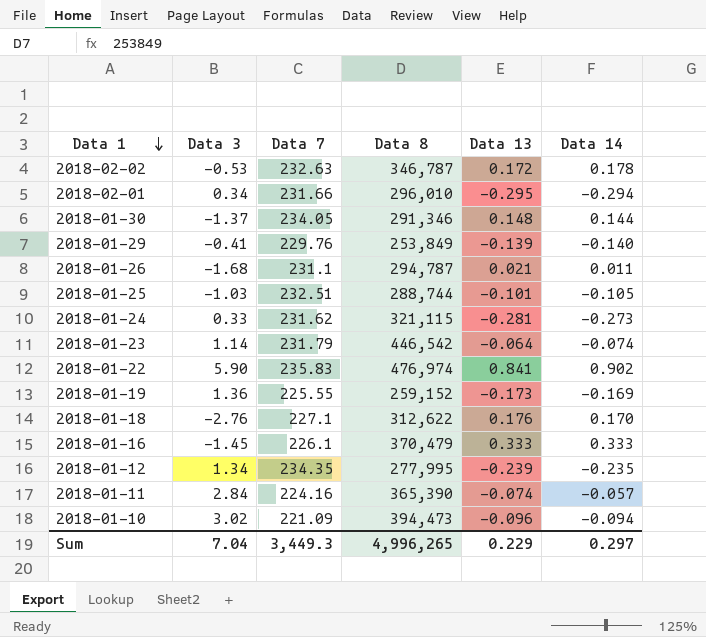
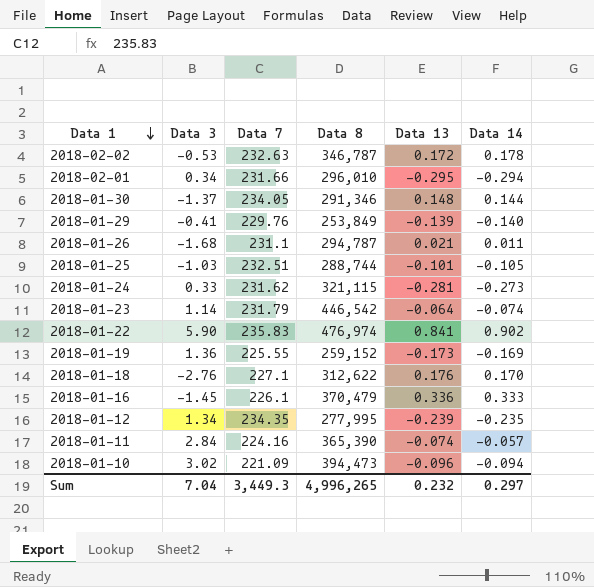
2018-01-16 | Data 13: 0.333 -> 0.336
Sum | Data 13: 0.229 -> 0.232

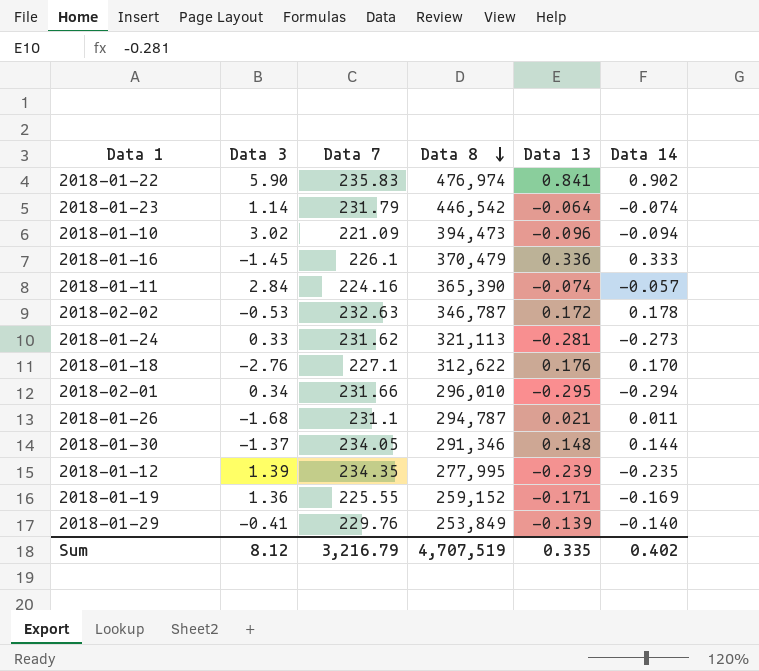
row order: Data 1 descending -> Data 8 descending
row 2018-01-25: -1.03 | 232.51 | 288,744 | -0.101 | -0.105 -> none
2018-01-24 | Data 8: 321,115 -> 321,113
2018-01-12 | Data 3: 1.34 -> 1.39
2018-01-19 | Data 13: -0.173 -> -0.171
Sum | Data 3: 7.04 -> 8.12
Sum | Data 7: 3,449.3 -> 3,216.79
Sum | Data 8: 4,996,265 -> 4,707,519
Sum | Data 13: 0.232 -> 0.335
Sum | Data 14: 0.297 -> 0.402

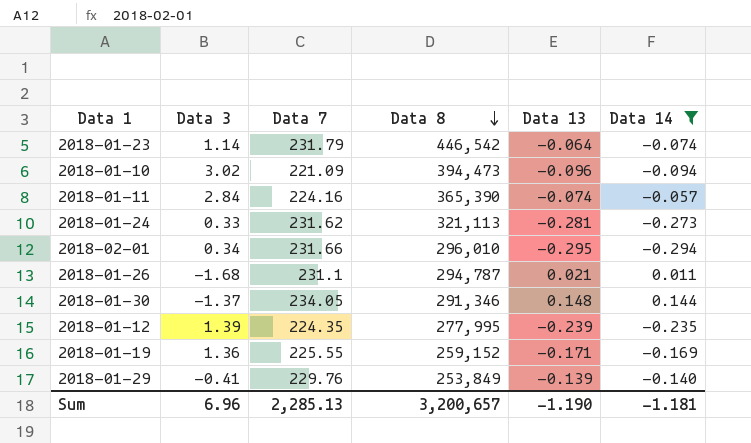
filter: none -> Data 14 <= 0.144
2018-01-12 | Data 7: 234.35 -> 224.35
Sum | Data 3: 8.12 -> 6.96
Sum | Data 7: 3,216.79 -> 2,285.13
Sum | Data 8: 4,707,519 -> 3,200,657
Sum | Data 13: 0.335 -> -1.190
Sum | Data 14: 0.402 -> -1.181

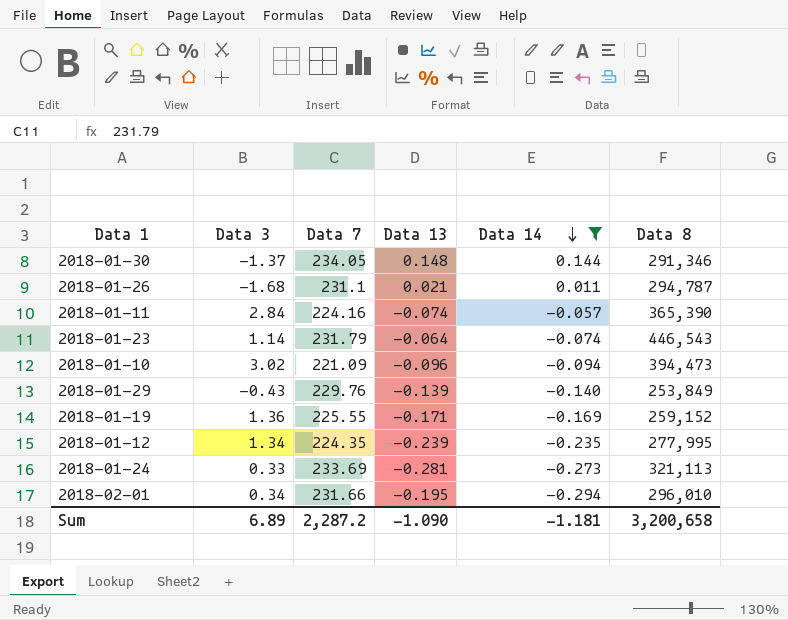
row order: Data 8 descending -> Data 14 descending
column Data 8 | position: 4 -> 6
2018-01-23 | Data 8: 446,542 -> 446,543
2018-01-29 | Data 3: -0.41 -> -0.43
2018-01-12 | Data 3: 1.39 -> 1.34
2018-01-24 | Data 7: 231.62 -> 233.69
2018-02-01 | Data 13: -0.295 -> -0.195
Sum | Data 3: 6.96 -> 6.89
Sum | Data 7: 2,285.13 -> 2,287.2
Sum | Data 13: -1.190 -> -1.090
Sum | Data 8: 3,200,657 -> 3,200,658

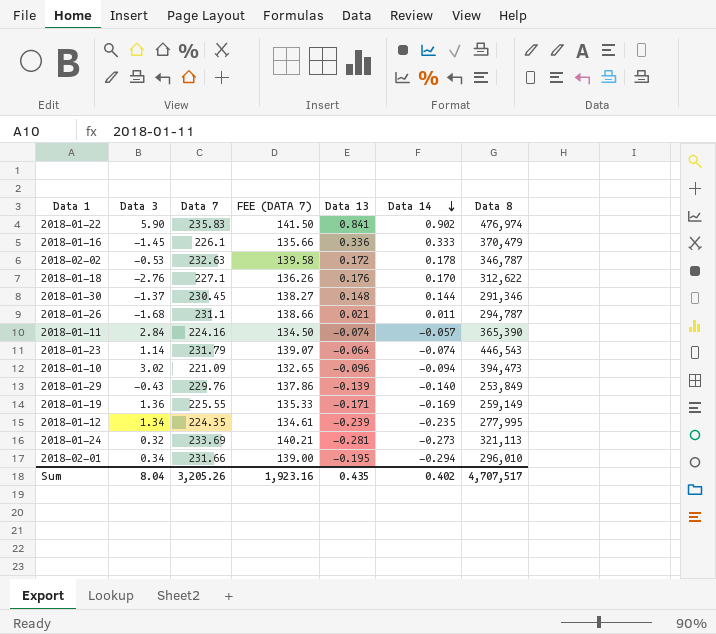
filter: Data 14 <= 0.144 -> none
column FEE (DATA 7) | formula: none -> [Data 7] * 0.6
2018-01-30 | Data 7: 234.05 -> 230.45
2018-01-19 | Data 8: 259,152 -> 259,149
2018-01-24 | Data 3: 0.33 -> 0.32
Sum | Data 3: 6.89 -> 8.04
Sum | Data 7: 2,287.2 -> 3,205.26
Sum | Data 13: -1.090 -> 0.435
Sum | Data 14: -1.181 -> 0.402
Sum | Data 8: 3,200,658 -> 4,707,517

